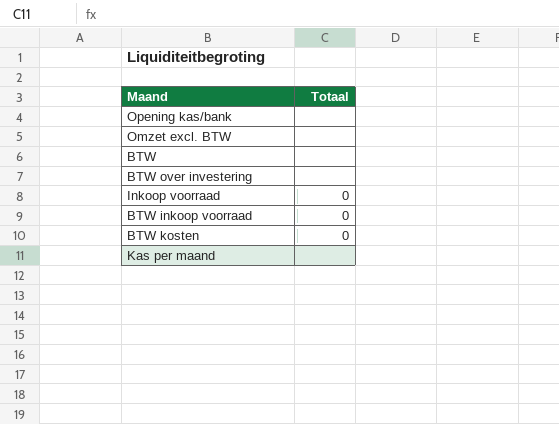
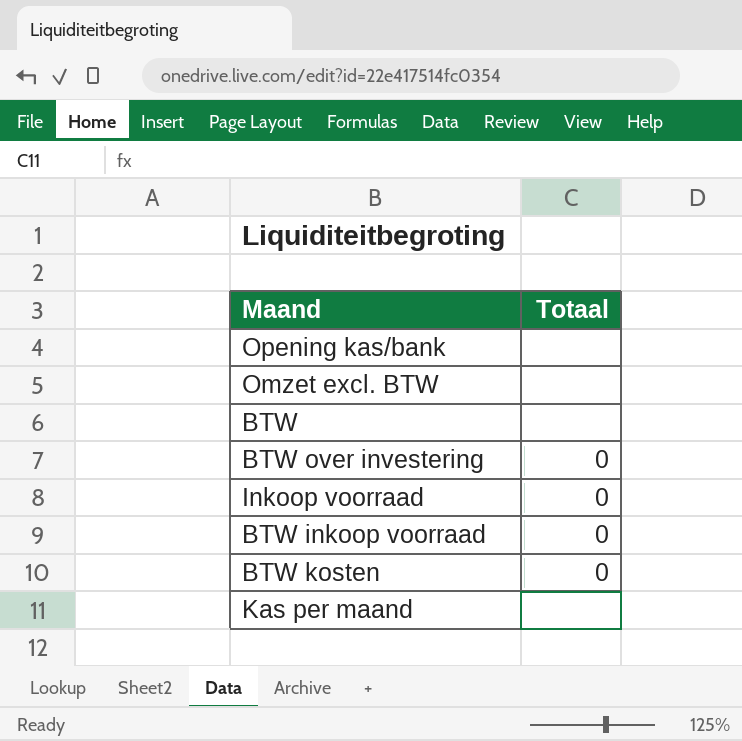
BTW over investering | Totaal: none -> 0

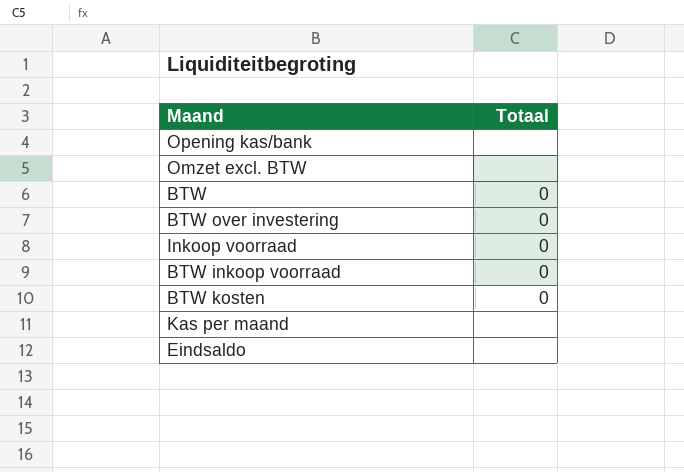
BTW | Totaal: none -> 0
row Eindsaldo: none -> none

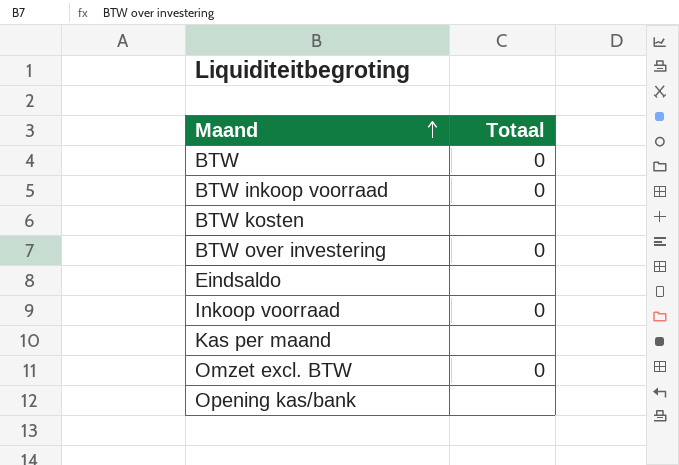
row order: none -> Maand ascending
BTW kosten | Totaal: 0 -> none
Omzet excl. BTW | Totaal: none -> 0

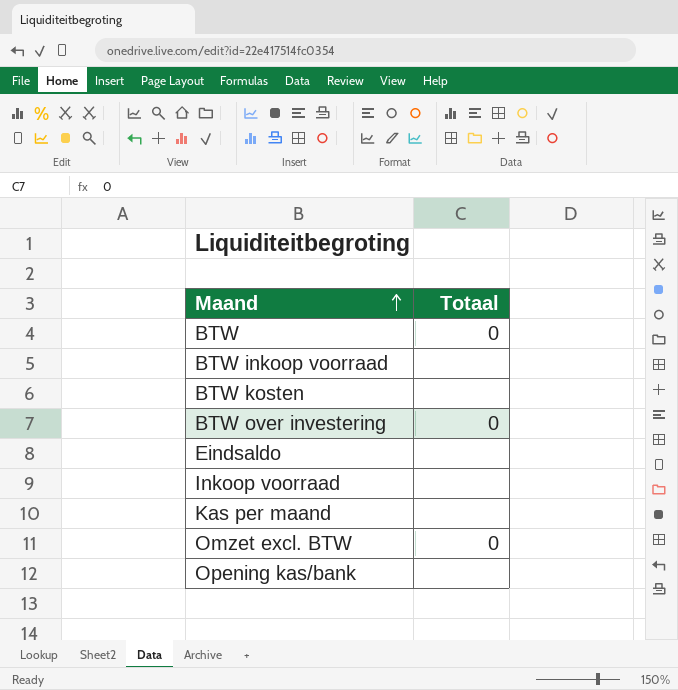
BTW inkoop voorraad | Totaal: 0 -> none
Inkoop voorraad | Totaal: 0 -> none

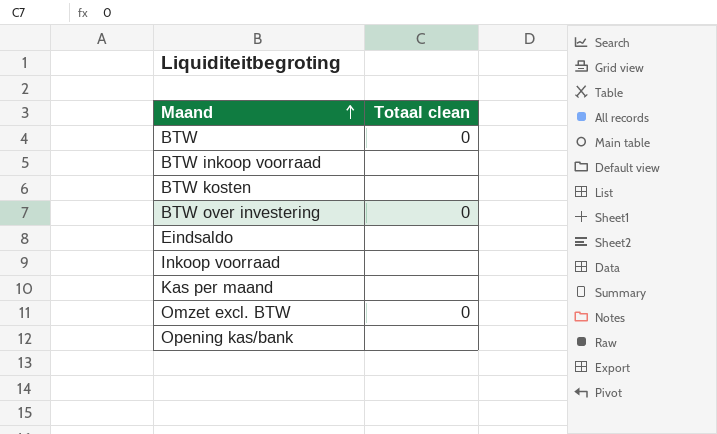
column name: Totaal -> Totaal clean

